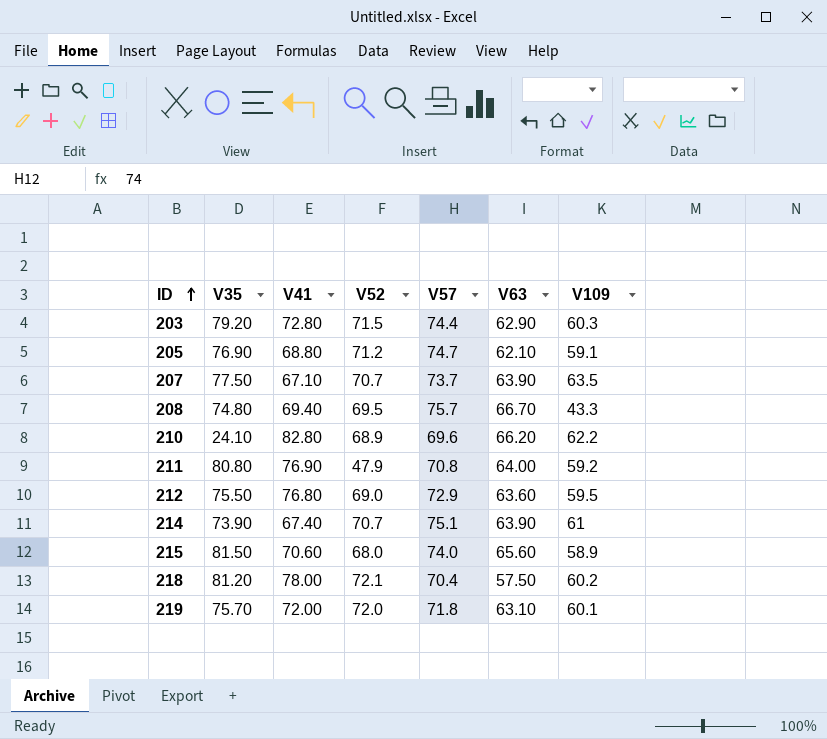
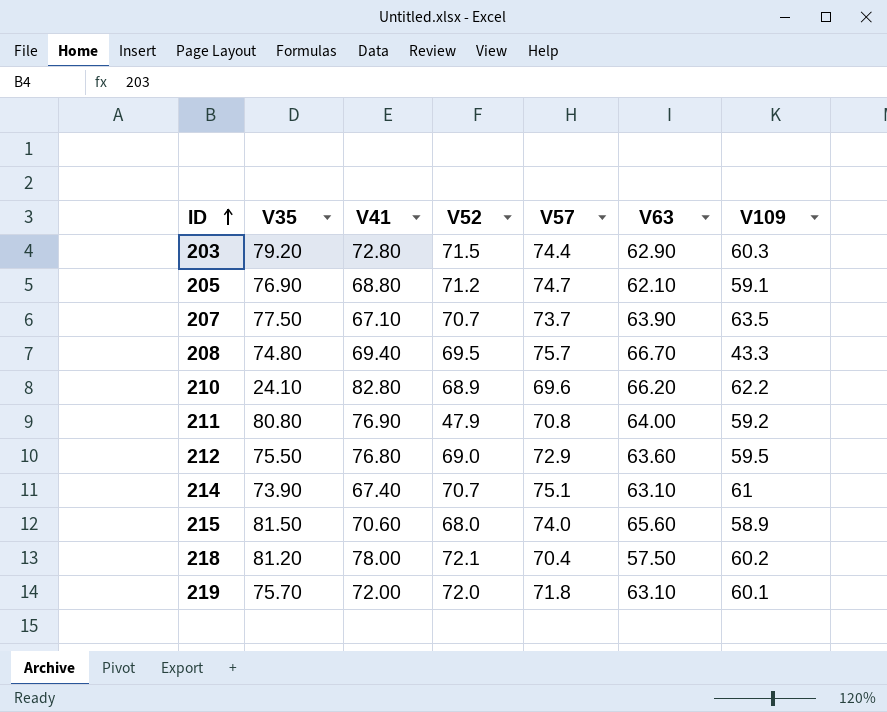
214 | V63: 63.90 -> 63.10

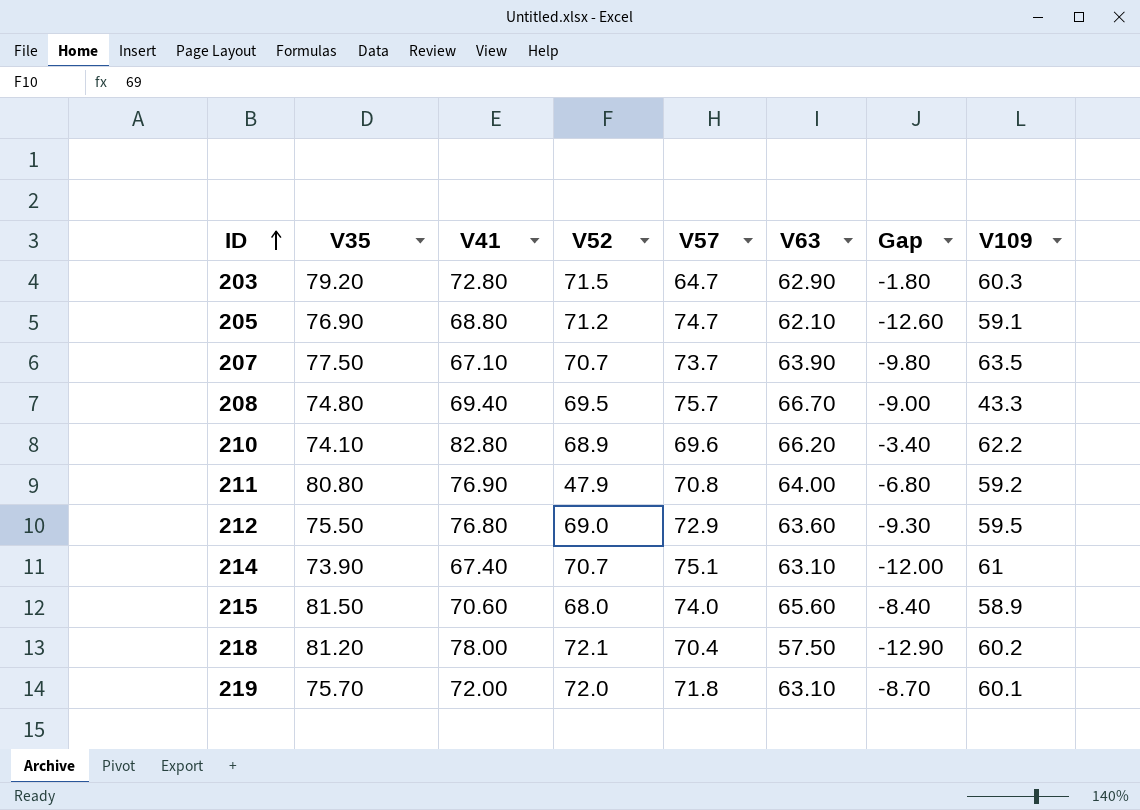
column Gap | formula: none -> [V63] - [V57]
203 | V57: 74.4 -> 64.7
210 | V35: 24.10 -> 74.10

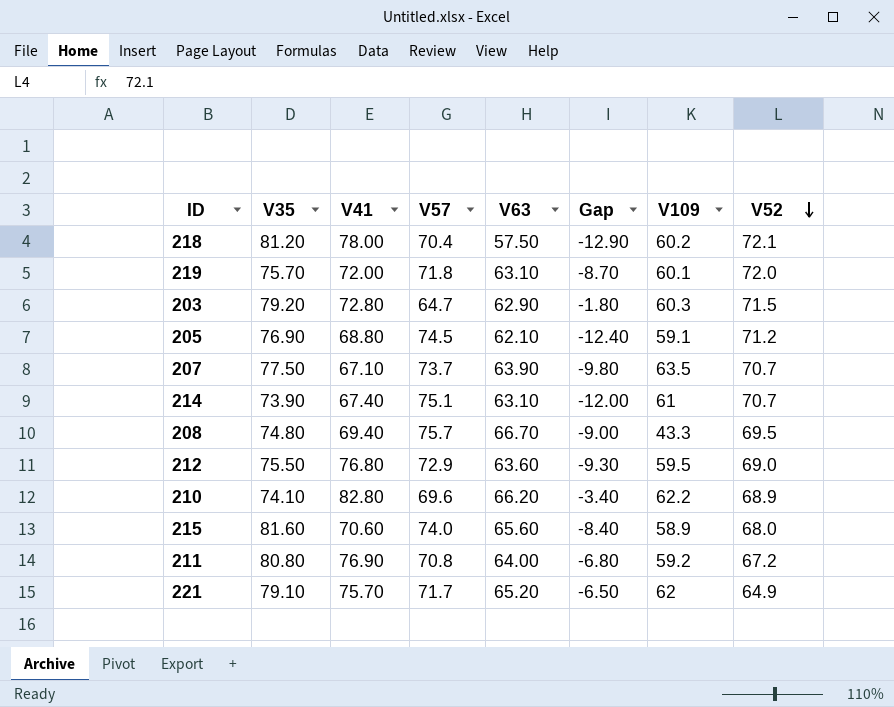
row order: ID ascending -> V52 descending
column V52 | position: 4 -> 8
205 | V57: 74.7 -> 74.5
205 | Gap: -12.60 -> -12.40
215 | V35: 81.50 -> 81.60
211 | V52: 47.9 -> 67.2
row 221: none -> 79.10 | 75.70 | 71.7 | 65.20 | -6.50 | 62 | 64.9

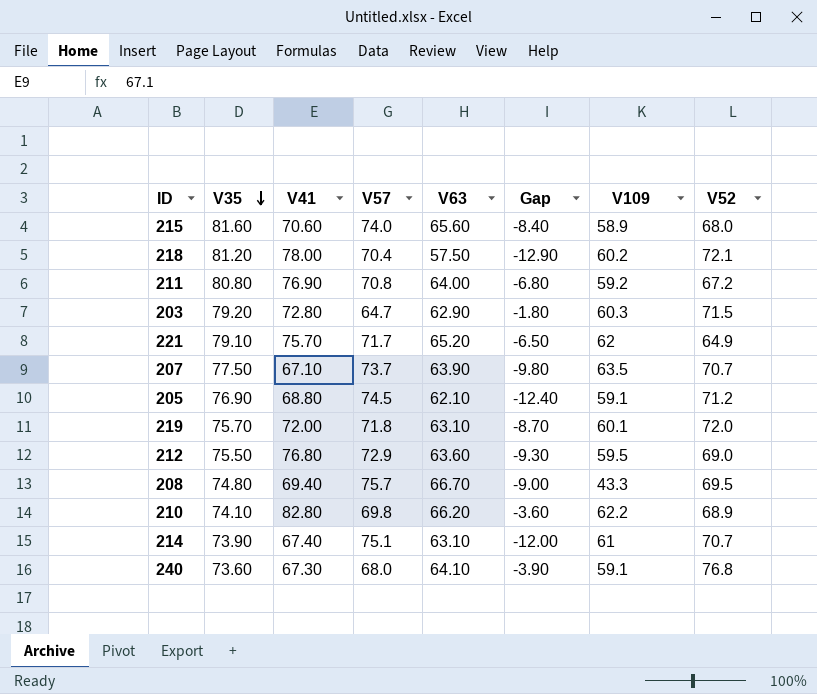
row order: V52 descending -> V35 descending
210 | V57: 69.6 -> 69.8
210 | Gap: -3.40 -> -3.60
row 240: none -> 73.60 | 67.30 | 68.0 | 64.10 | -3.90 | 59.1 | 76.8

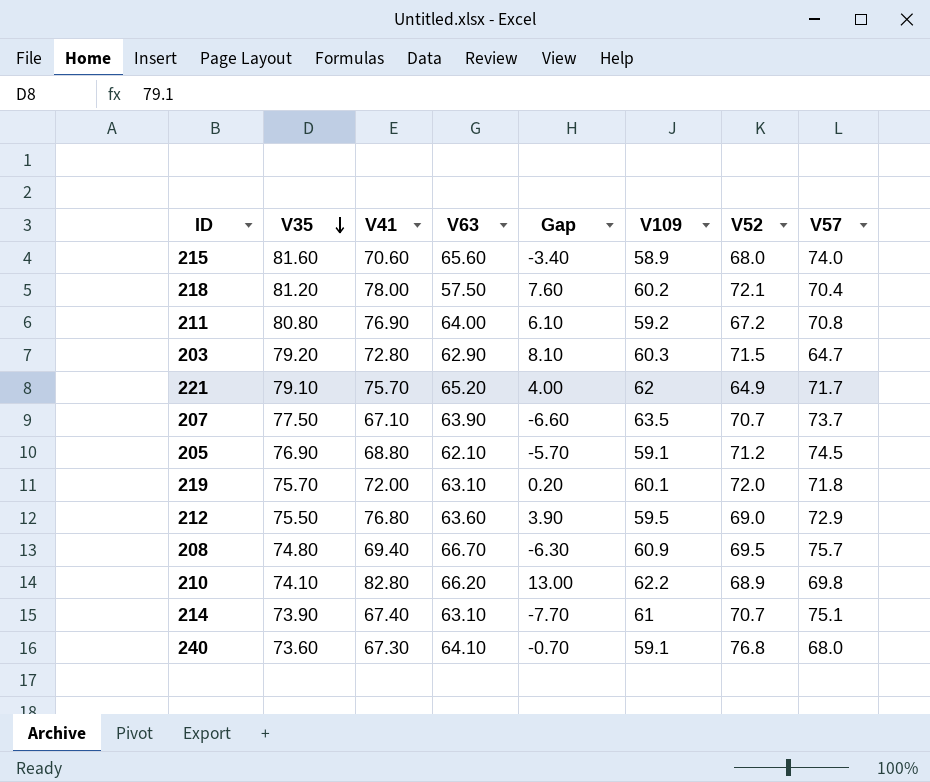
column Gap | formula: [V63] - [V57] -> [V41] - [V57]
column V57 | position: 4 -> 8
208 | V109: 43.3 -> 60.9

